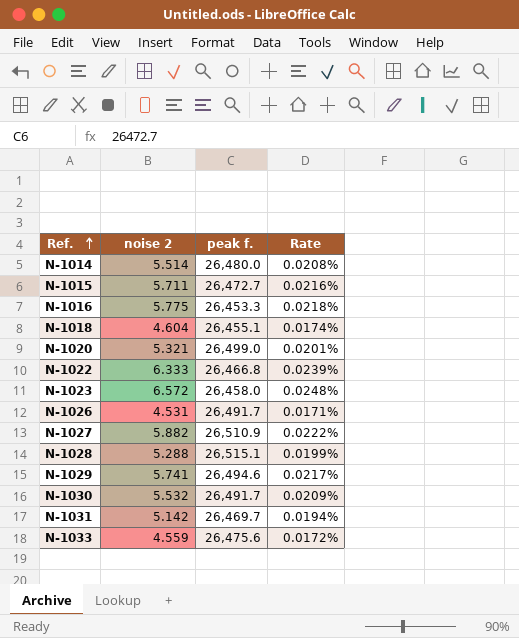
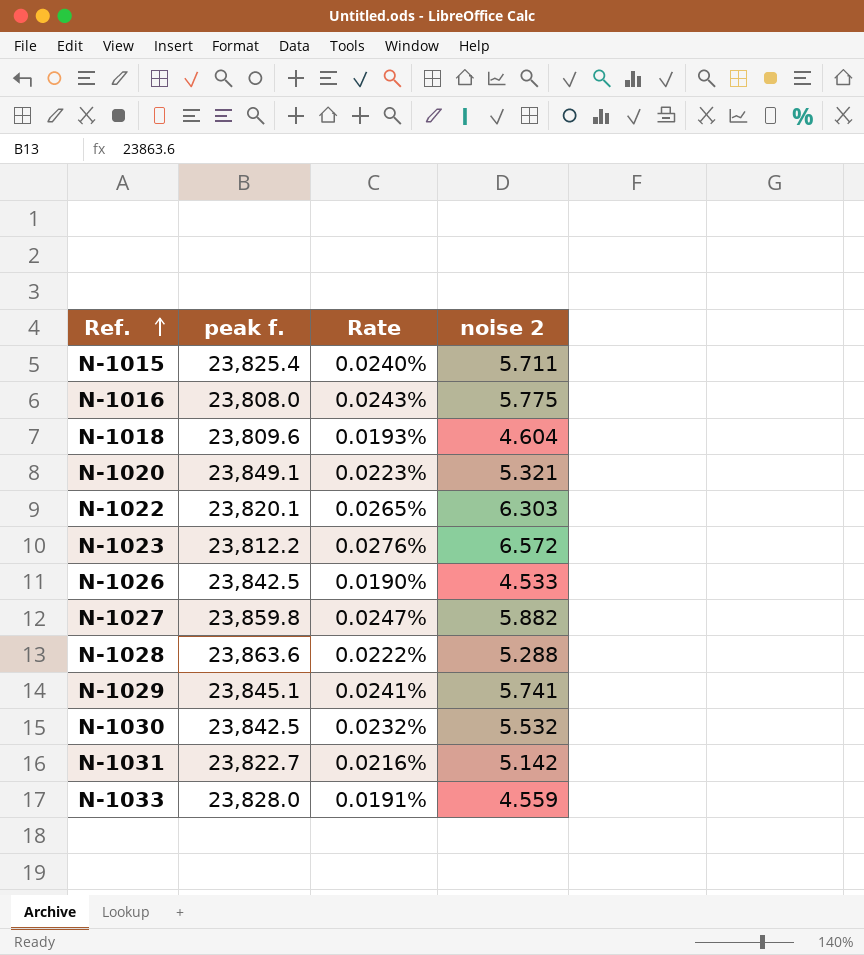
column noise 2 | position: 2 -> 4
row N-1014: 5.514 | 26,480.0 | 0.0208% -> none
N-1015 | peak f.: 26,472.7 -> 23,825.4
N-1015 | Rate: 0.0216% -> 0.0240%
N-1016 | peak f.: 26,453.3 -> 23,808.0
N-1016 | Rate: 0.0218% -> 0.0243%
N-1018 | peak f.: 26,455.1 -> 23,809.6
N-1018 | Rate: 0.0174% -> 0.0193%
N-1020 | peak f.: 26,499.0 -> 23,849.1
N-1020 | Rate: 0.0201% -> 0.0223%
N-1022 | peak f.: 26,466.8 -> 23,820.1
N-1022 | Rate: 0.0239% -> 0.0265%
N-1022 | noise 2: 6.333 -> 6.303
N-1023 | peak f.: 26,458.0 -> 23,812.2
N-1023 | Rate: 0.0248% -> 0.0276%
N-1026 | peak f.: 26,491.7 -> 23,842.5
N-1026 | Rate: 0.0171% -> 0.0190%
N-1026 | noise 2: 4.531 -> 4.533
N-1027 | peak f.: 26,510.9 -> 23,859.8
N-1027 | Rate: 0.0222% -> 0.0247%
N-1028 | peak f.: 26,515.1 -> 23,863.6
N-1028 | Rate: 0.0199% -> 0.0222%
N-1029 | peak f.: 26,494.6 -> 23,845.1
N-1029 | Rate: 0.0217% -> 0.0241%
N-1030 | peak f.: 26,491.7 -> 23,842.5
N-1030 | Rate: 0.0209% -> 0.0232%
N-1031 | peak f.: 26,469.7 -> 23,822.7
N-1031 | Rate: 0.0194% -> 0.0216%
N-1033 | peak f.: 26,475.6 -> 23,828.0
N-1033 | Rate: 0.0172% -> 0.0191%

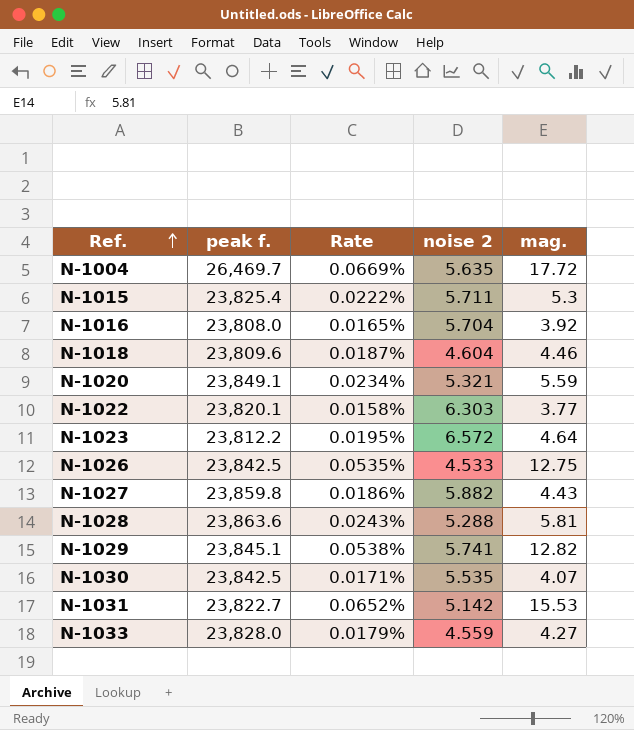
column Rate | formula: [noise 2] / [peak f.] -> [mag.] / [peak f.]
column mag. | position: none -> 5
row N-1004: none -> 26,469.7 | 0.0669% | 5.635 | 17.72
N-1016 | noise 2: 5.775 -> 5.704
N-1030 | noise 2: 5.532 -> 5.535

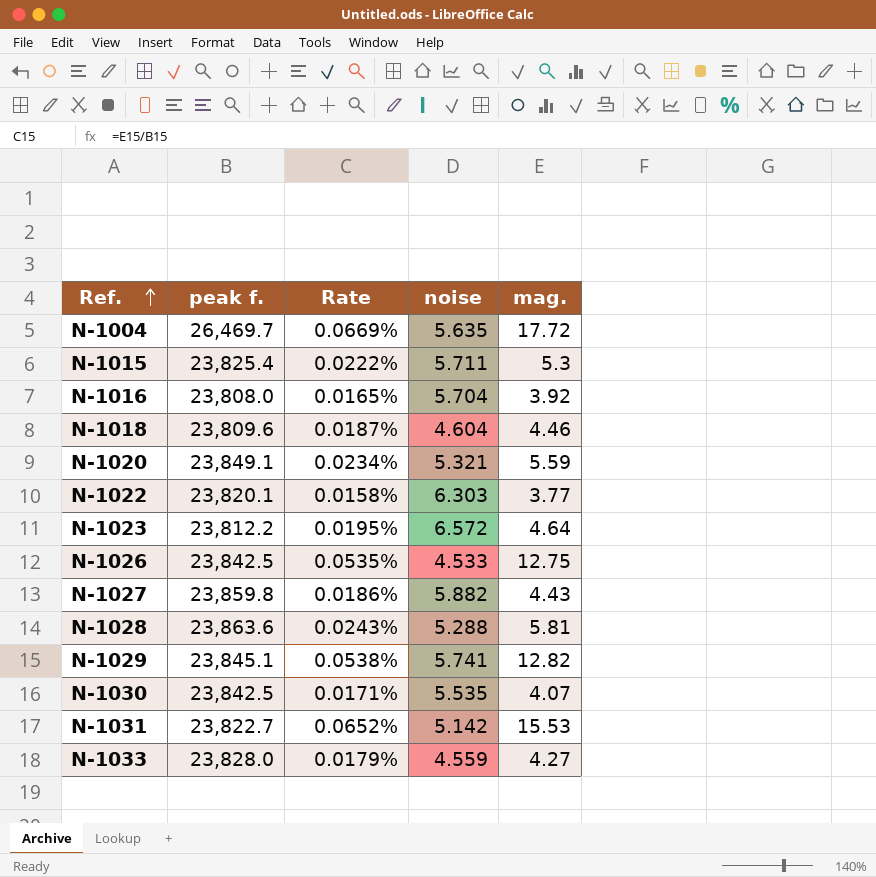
column name: noise 2 -> noise

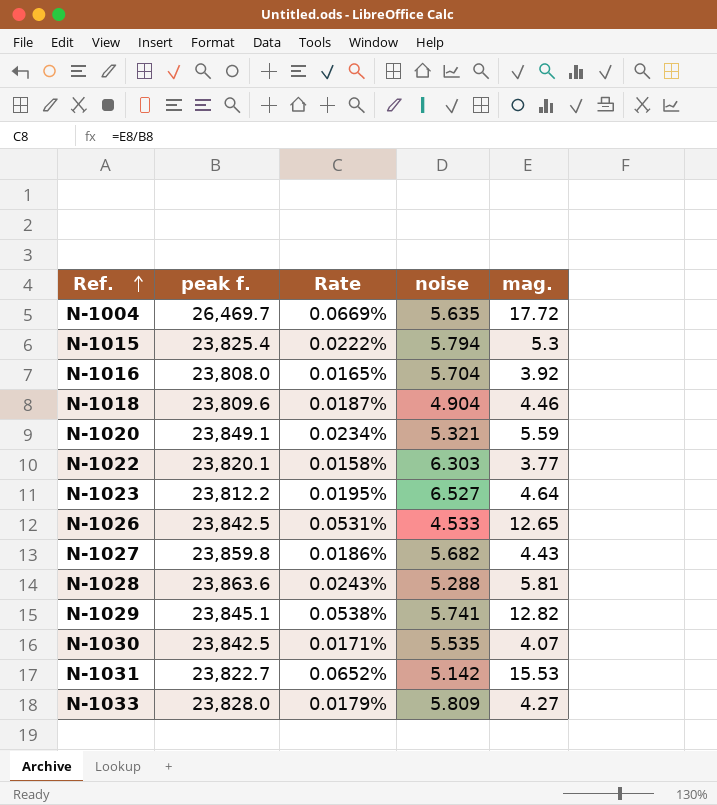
N-1015 | noise: 5.711 -> 5.794
N-1018 | noise: 4.604 -> 4.904
N-1023 | noise: 6.572 -> 6.527
N-1026 | Rate: 0.0535% -> 0.0531%
N-1026 | mag.: 12.75 -> 12.65
N-1027 | noise: 5.882 -> 5.682
N-1033 | noise: 4.559 -> 5.809

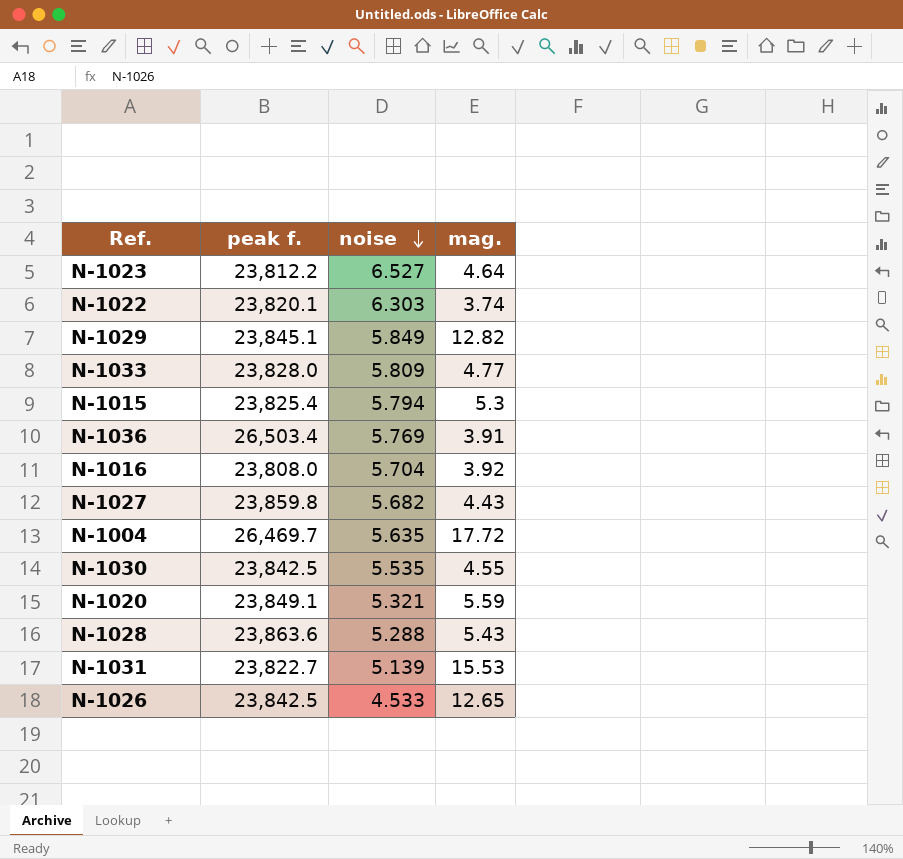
row order: Ref. ascending -> noise descending
column Rate | formula: [mag.] / [peak f.] -> none
row N-1018: 23,809.6 | 0.0187% | 4.904 | 4.46 -> none
N-1022 | mag.: 3.77 -> 3.74
N-1029 | noise: 5.741 -> 5.849
N-1033 | mag.: 4.27 -> 4.77
row N-1036: none -> 26,503.4 | 5.769 | 3.91
N-1030 | mag.: 4.07 -> 4.55
N-1028 | mag.: 5.81 -> 5.43
N-1031 | noise: 5.142 -> 5.139

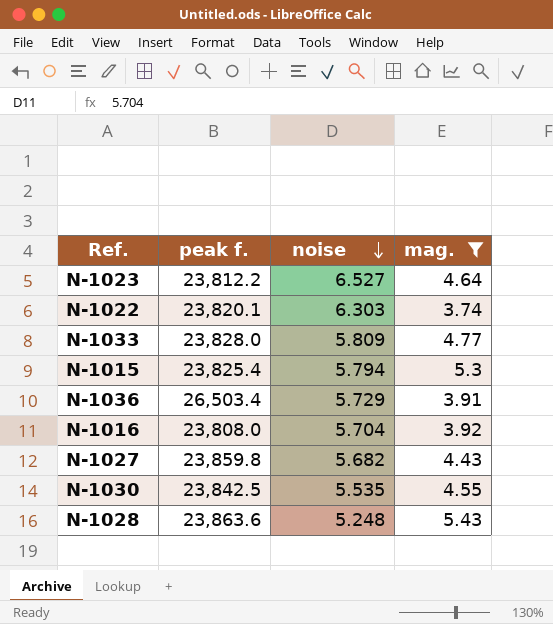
filter: none -> mag. <= 5.43
N-1036 | noise: 5.769 -> 5.729
N-1028 | noise: 5.288 -> 5.248

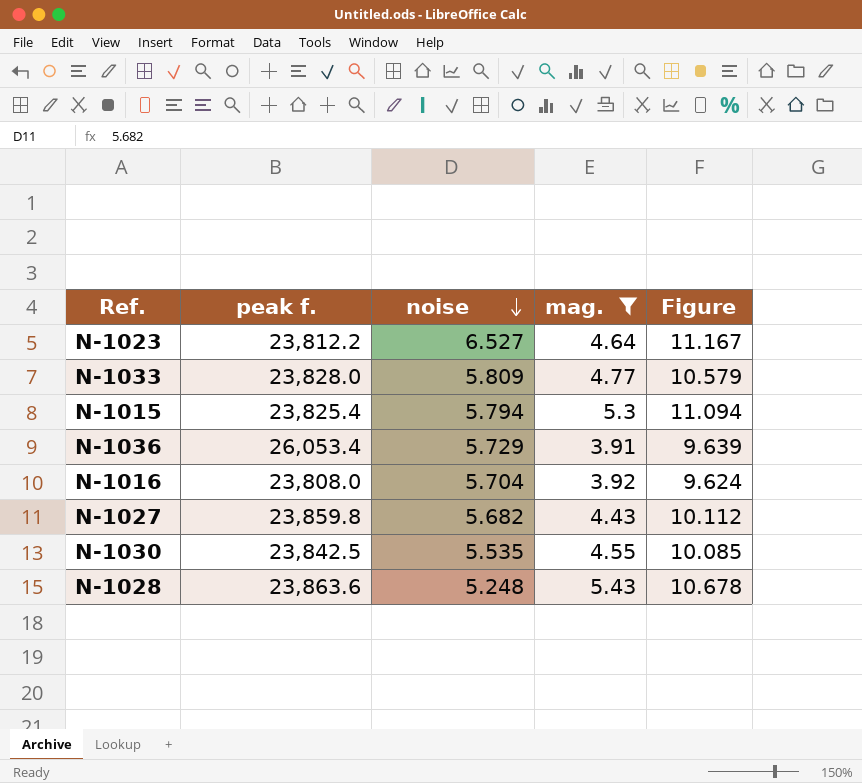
column Figure | formula: none -> [noise] + [mag.]
row N-1022: 23,820.1 | 6.303 | 3.74 -> none
N-1036 | peak f.: 26,503.4 -> 26,053.4

